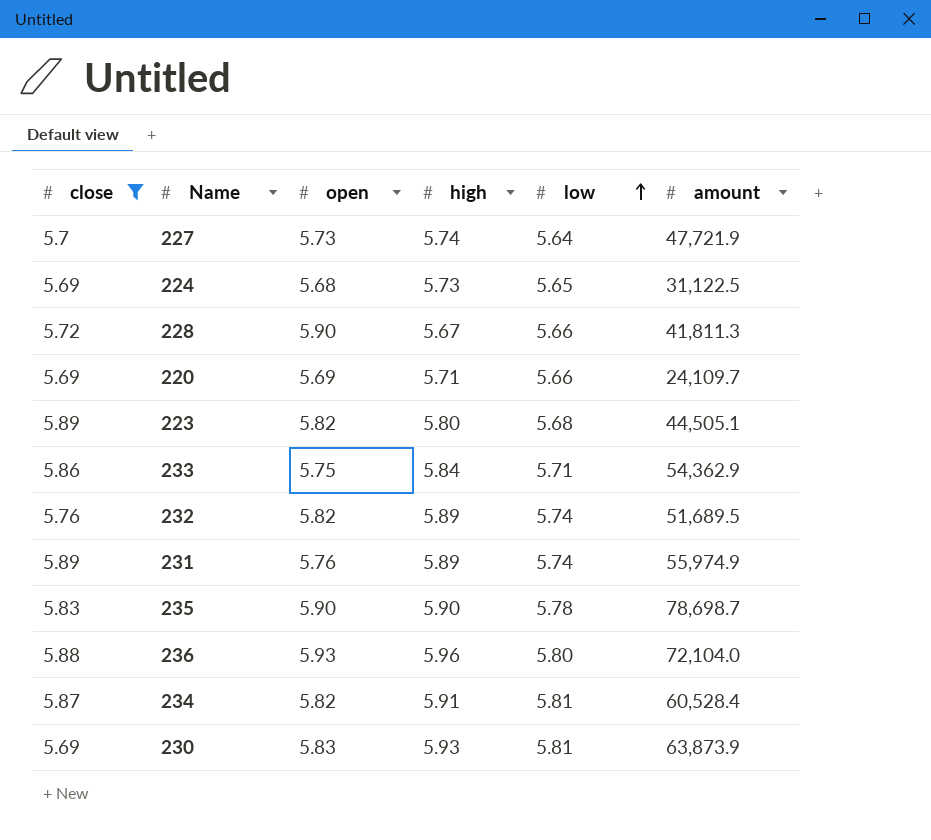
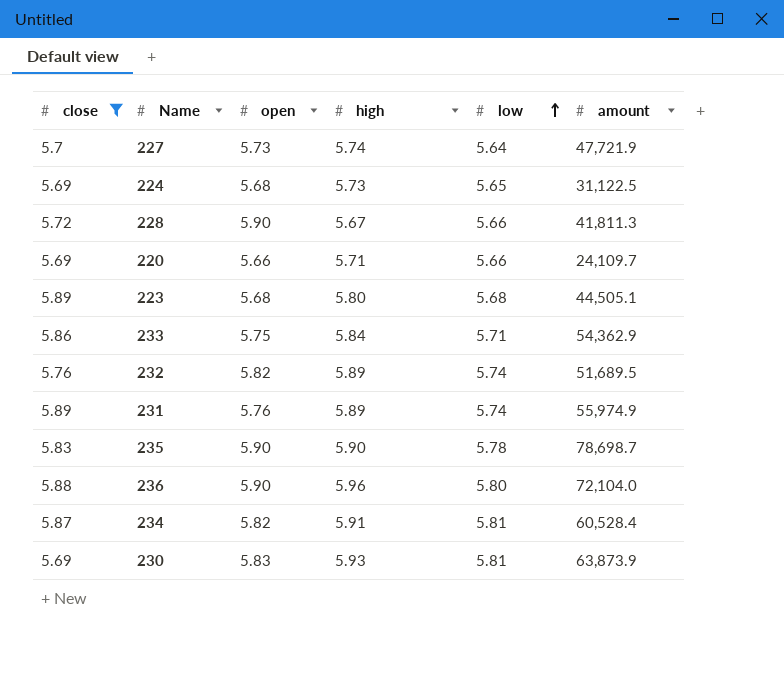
220 | open: 5.69 -> 5.66
223 | open: 5.82 -> 5.68
236 | open: 5.93 -> 5.90

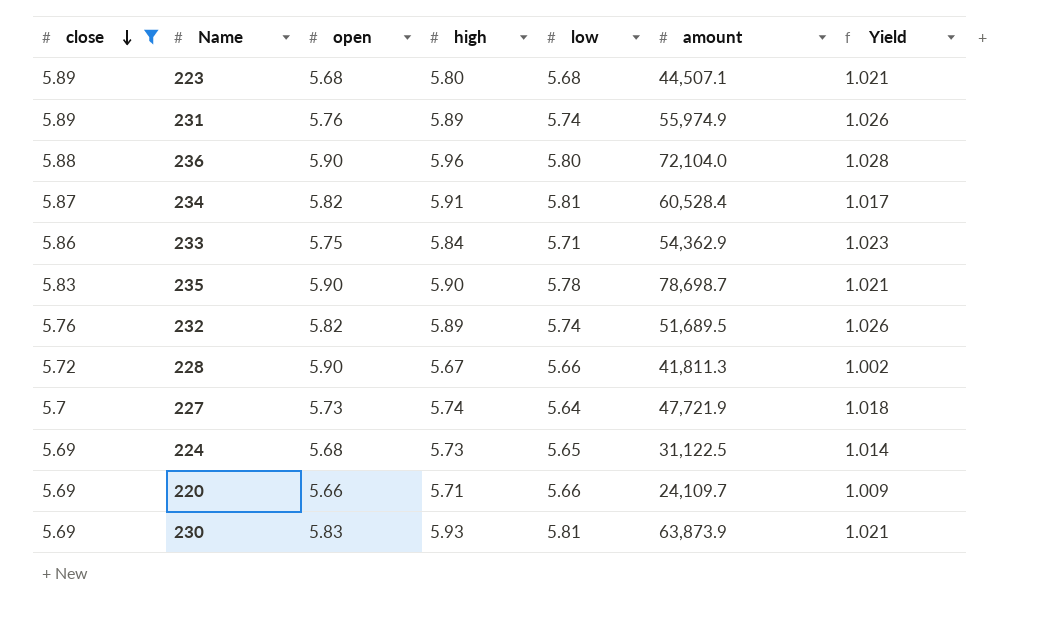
row order: low ascending -> close descending
column Yield | formula: none -> [high] / [low]
223 | amount: 44,505.1 -> 44,507.1

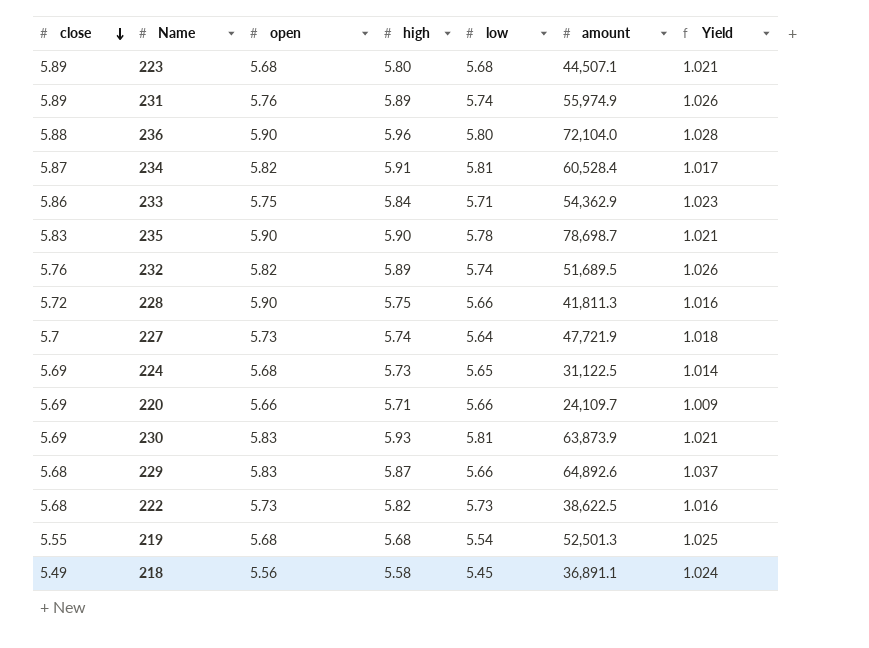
filter: close >= 5.69 -> none
228 | high: 5.67 -> 5.75
228 | Yield: 1.002 -> 1.016

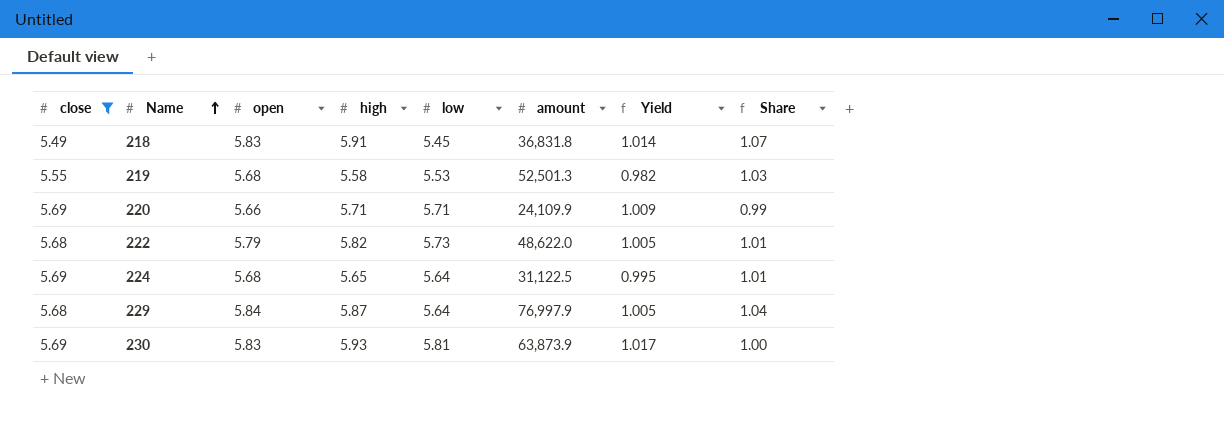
filter: none -> close <= 5.69
row order: close descending -> Name ascending
column Yield | formula: [high] / [low] -> [high] / [open]
column Share | formula: none -> [open] / [low]
218 | open: 5.56 -> 5.83
218 | high: 5.58 -> 5.91
218 | amount: 36,891.1 -> 36,831.8
219 | high: 5.68 -> 5.58
219 | low: 5.54 -> 5.53
220 | low: 5.66 -> 5.71
220 | amount: 24,109.7 -> 24,109.9
222 | open: 5.73 -> 5.79
222 | amount: 38,622.5 -> 48,622.0
224 | high: 5.73 -> 5.65
224 | low: 5.65 -> 5.64
229 | open: 5.83 -> 5.84
229 | low: 5.66 -> 5.64
229 | amount: 64,892.6 -> 76,997.9

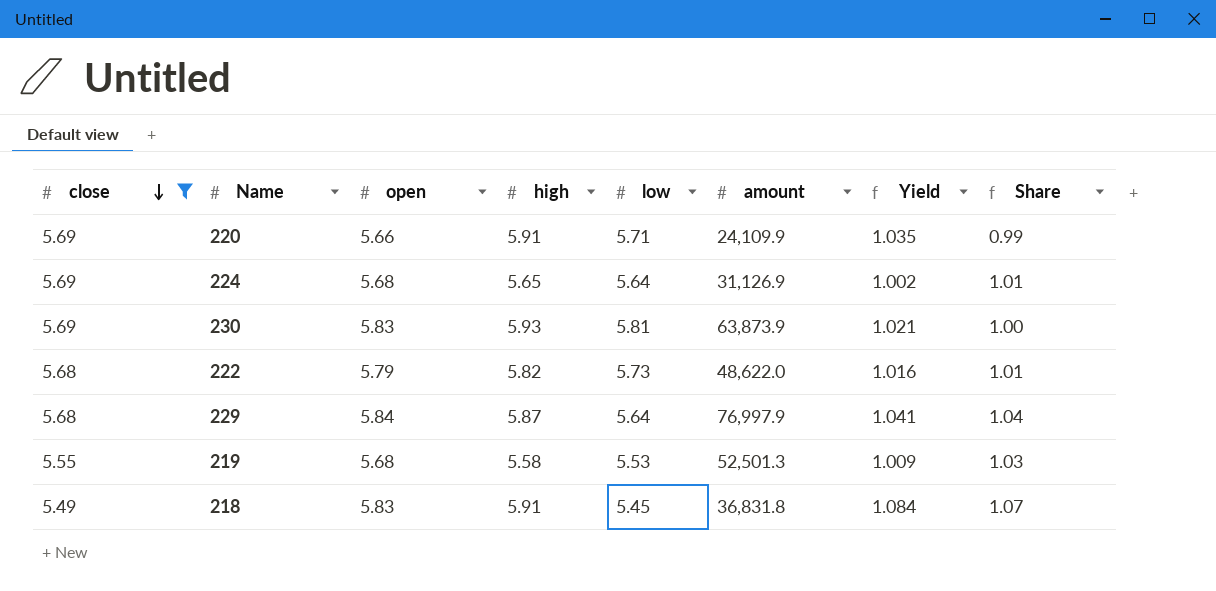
row order: Name ascending -> close descending
column Yield | formula: [high] / [open] -> [high] / [low]
220 | high: 5.71 -> 5.91
224 | amount: 31,122.5 -> 31,126.9

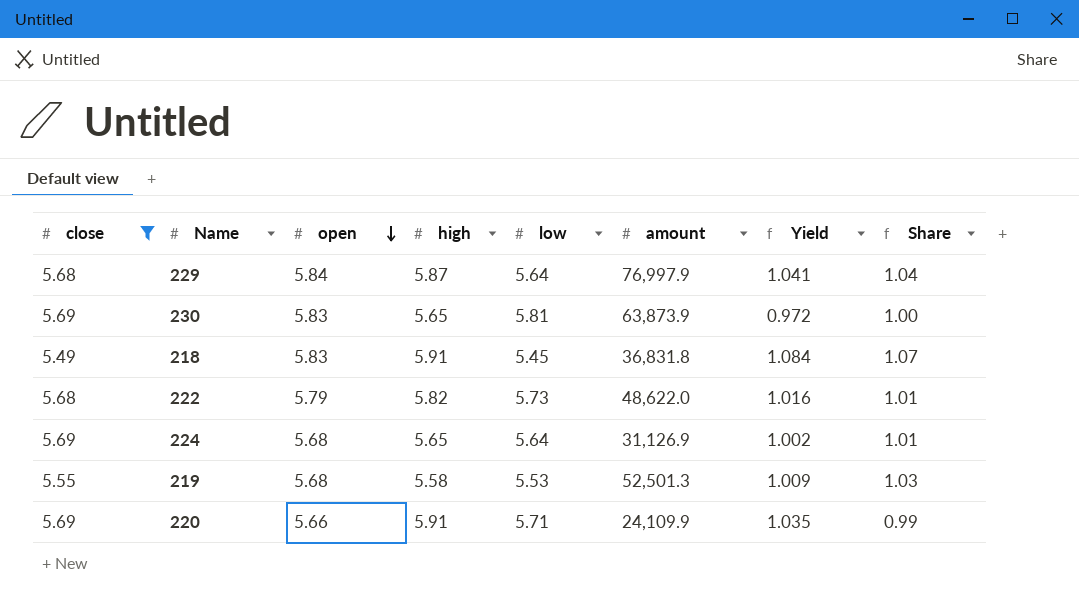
row order: close descending -> open descending
230 | high: 5.93 -> 5.65
230 | Yield: 1.021 -> 0.972

